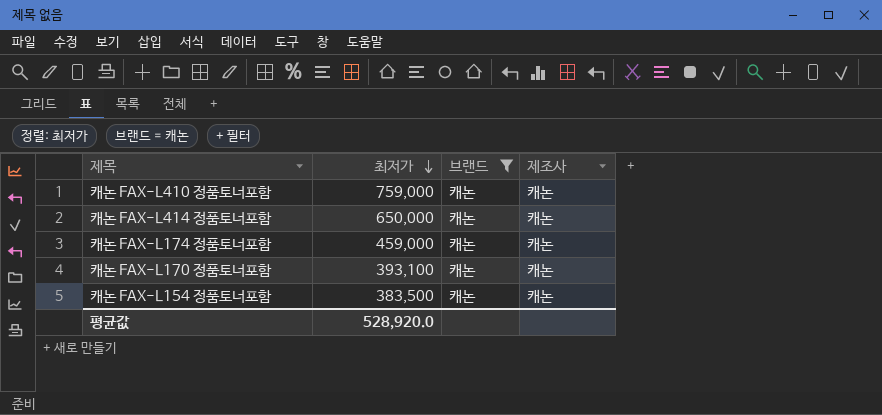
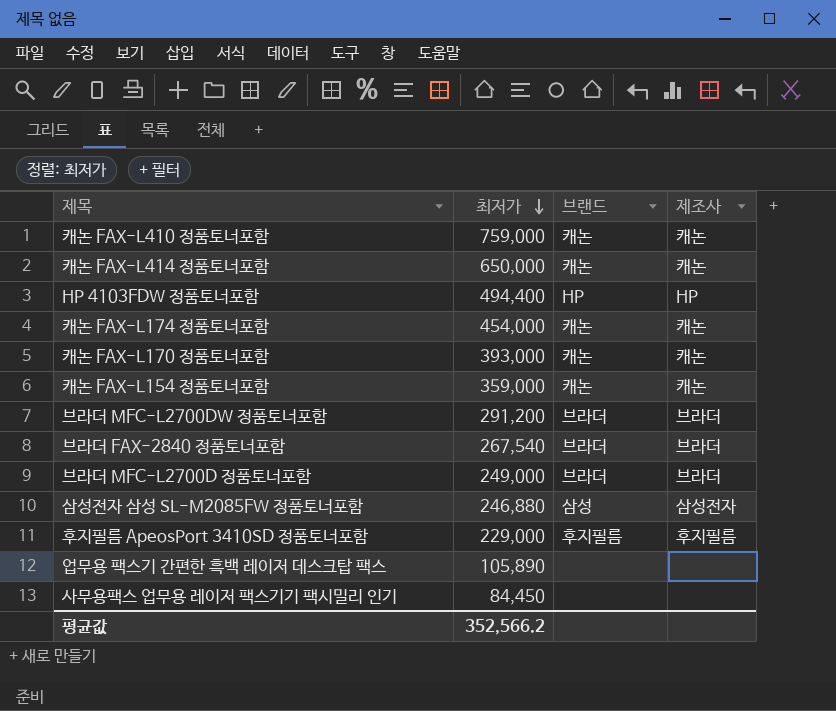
filter: 브랜드 = 캐논 -> none
캐논 FAX-L174 정품토너포함 | 최저가: 459,000 -> 454,000
캐논 FAX-L170 정품토너포함 | 최저가: 393,100 -> 393,000
캐논 FAX-L154 정품토너포함 | 최저가: 383,500 -> 359,000
평균값 | 최저가: 528,920.0 -> 352,566.2

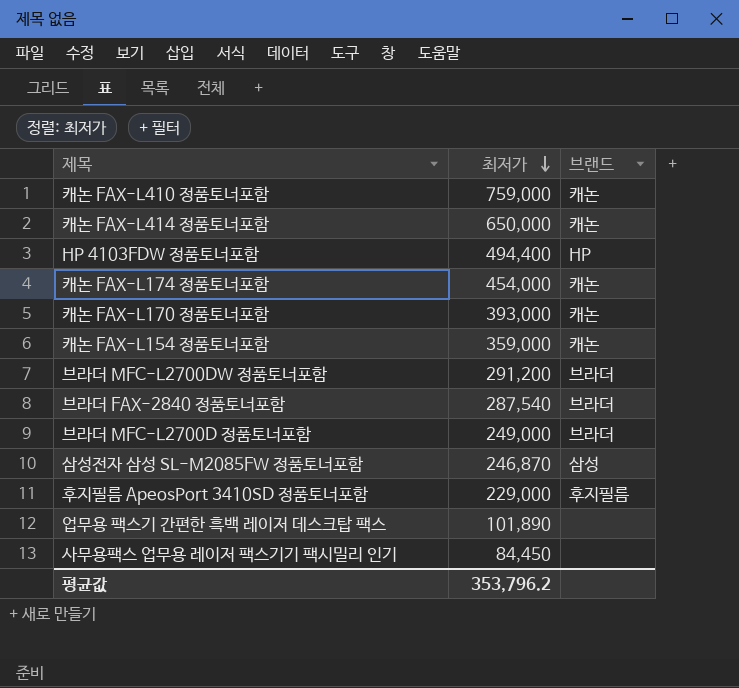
column 제조사 | position: 4 -> none
브라더 FAX-2840 정품토너포함 | 최저가: 267,540 -> 287,540
삼성전자 삼성 SL-M2085FW 정품토너포함 | 최저가: 246,880 -> 246,870
업무용 팩스기 간편한 흑백 레이저 데스크탑 팩스 | 최저가: 105,890 -> 101,890
평균값 | 최저가: 352,566.2 -> 353,796.2

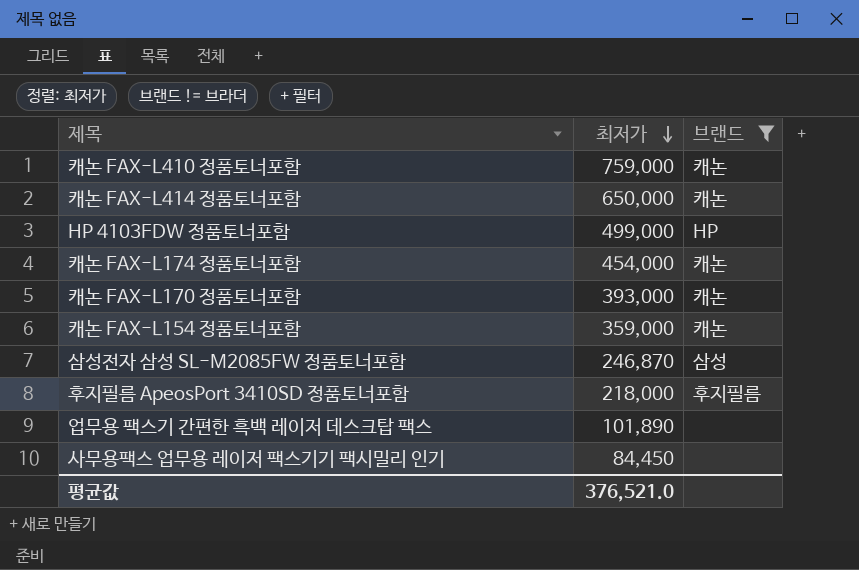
filter: none -> 브랜드 != 브라더
HP 4103FDW 정품토너포함 | 최저가: 494,400 -> 499,000
후지필름 ApeosPort 3410SD 정품토너포함 | 최저가: 229,000 -> 218,000
평균값 | 최저가: 353,796.2 -> 376,521.0

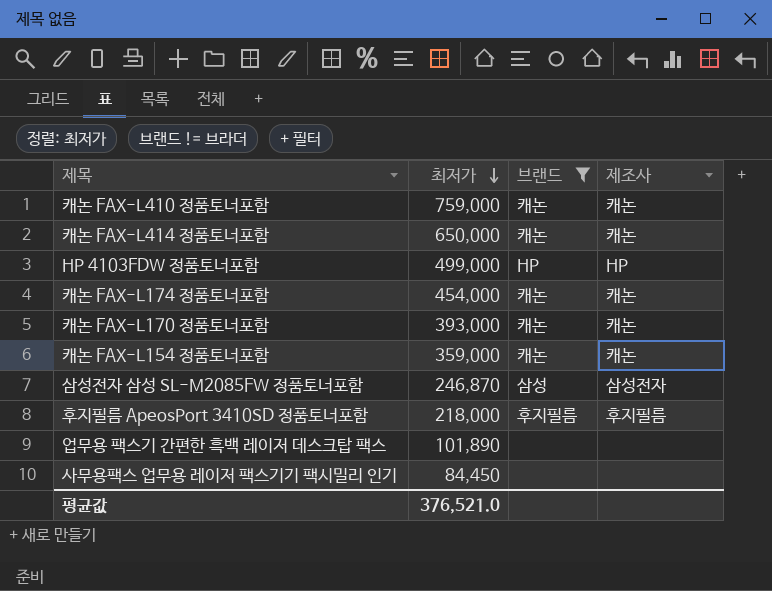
column 제조사 | position: none -> 4

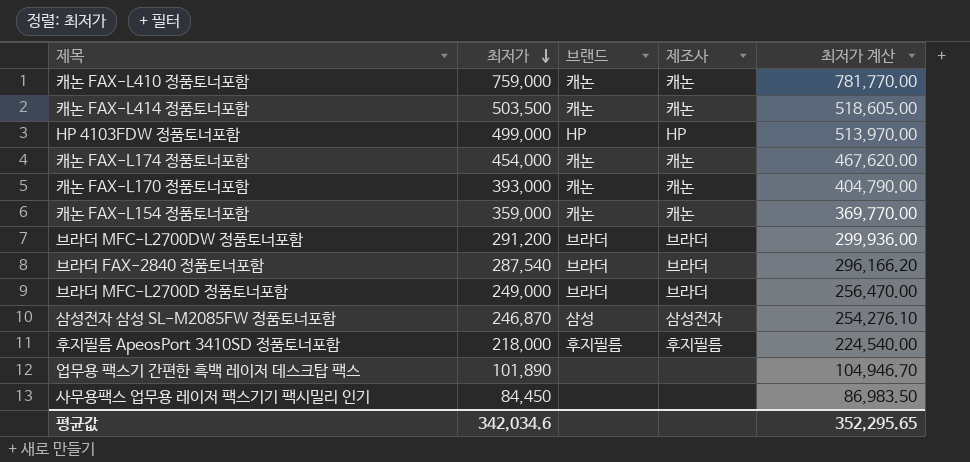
filter: 브랜드 != 브라더 -> none
column 최저가 계산 | formula: none -> [최저가] * 1.03
캐논 FAX-L414 정품토너포함 | 최저가: 650,000 -> 503,500
평균값 | 최저가: 376,521.0 -> 342,034.6

